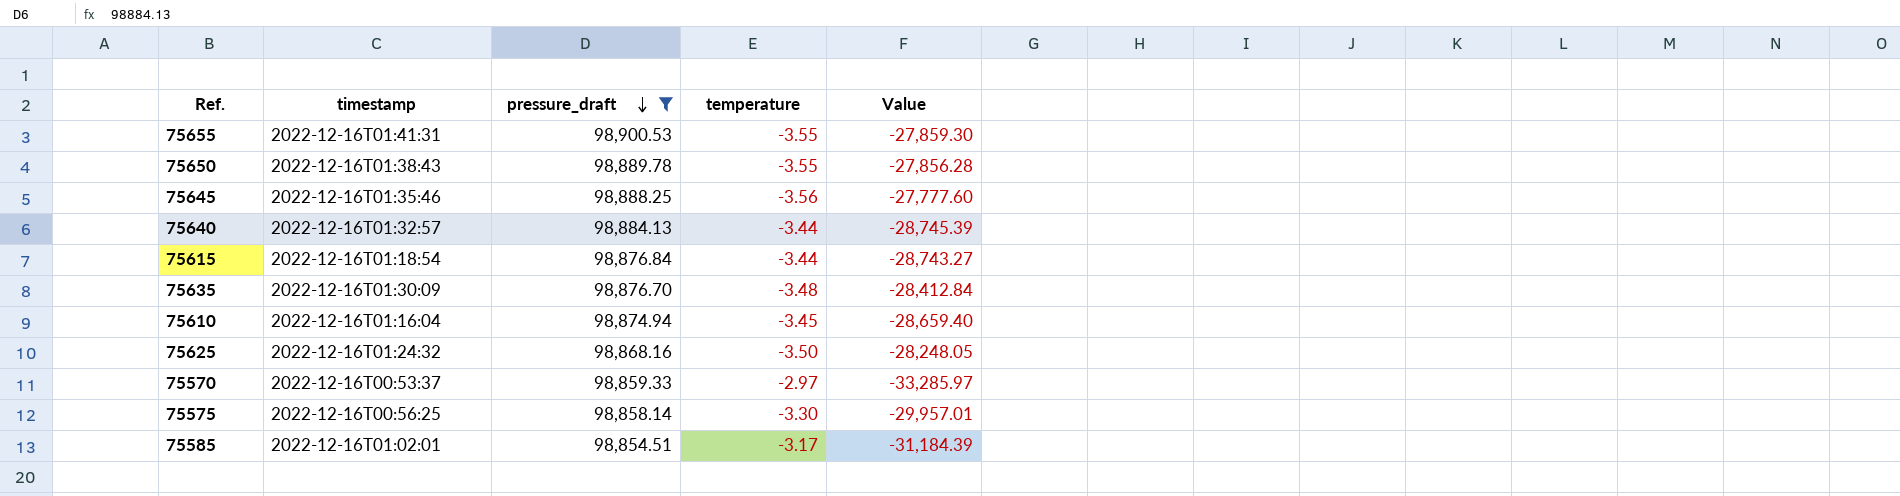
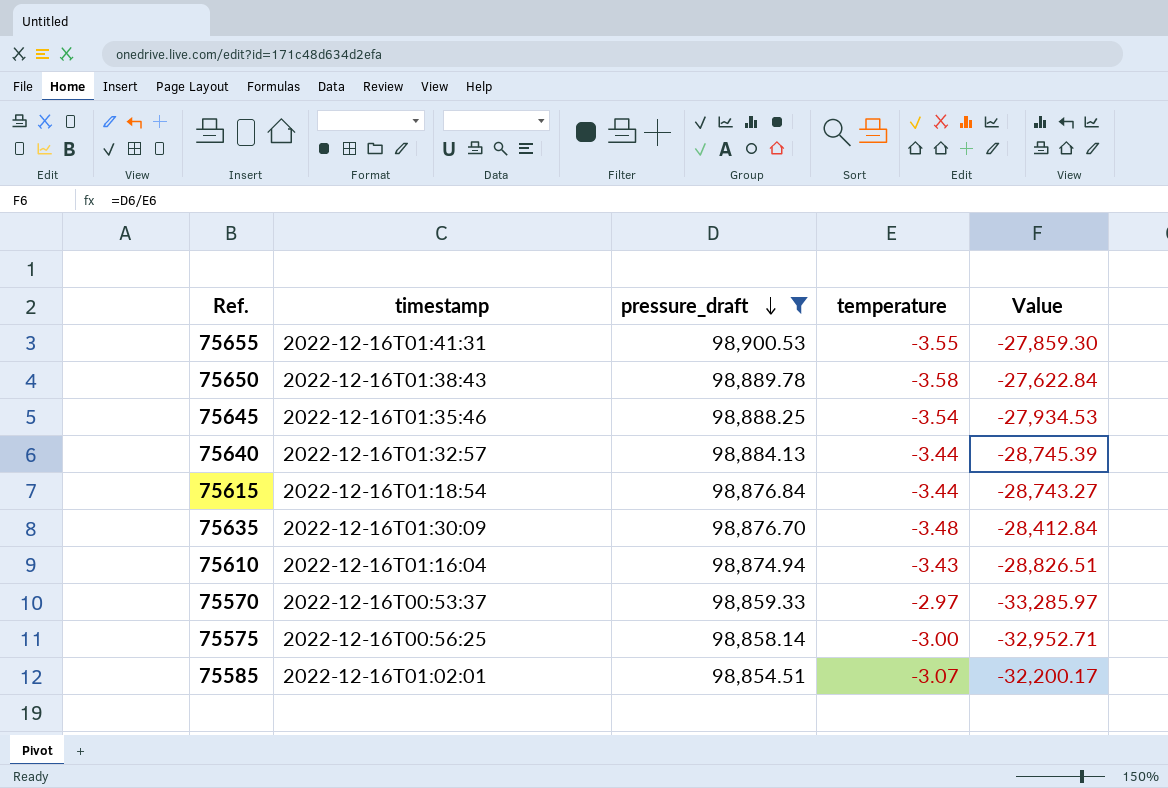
row 75625: 2022-12-16T01:24:32 | 98,868.16 | -3.50 | -28,248.05 -> none
75650 | temperature: -3.55 -> -3.58
75650 | Value: -27,856.28 -> -27,622.84
75645 | temperature: -3.56 -> -3.54
75645 | Value: -27,777.60 -> -27,934.53
75610 | temperature: -3.45 -> -3.43
75610 | Value: -28,659.40 -> -28,826.51
75575 | temperature: -3.30 -> -3.00
75575 | Value: -29,957.01 -> -32,952.71
75585 | temperature: -3.17 -> -3.07
75585 | Value: -31,184.39 -> -32,200.17

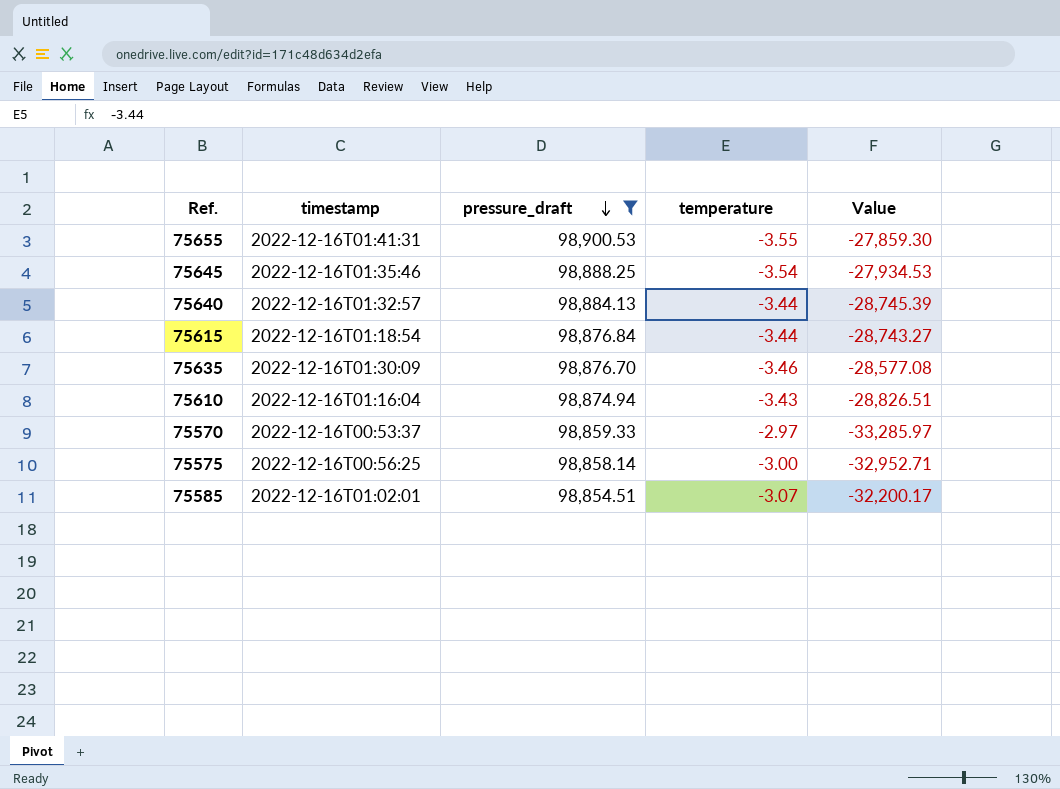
row 75650: 2022-12-16T01:38:43 | 98,889.78 | -3.58 | -27,622.84 -> none
75635 | temperature: -3.48 -> -3.46
75635 | Value: -28,412.84 -> -28,577.08

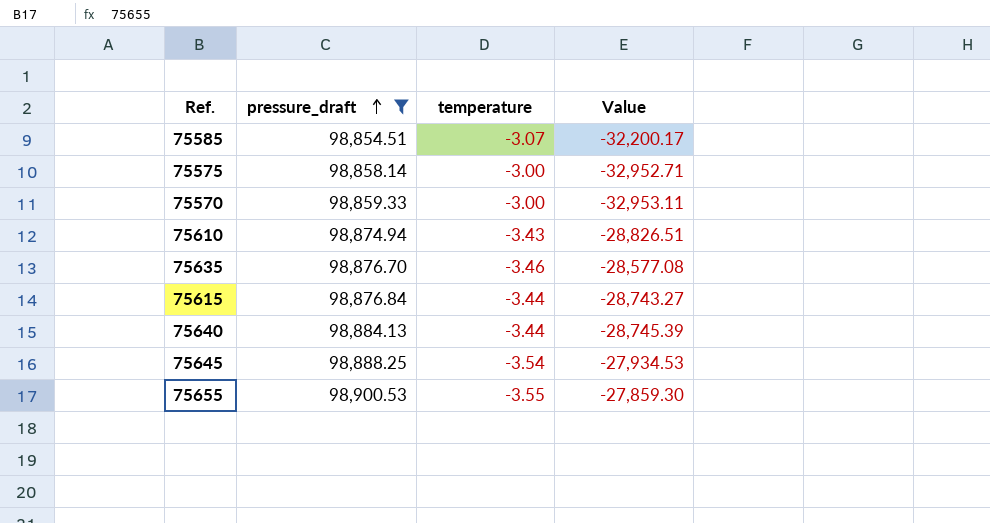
row order: pressure_draft descending -> pressure_draft ascending
column timestamp | position: 2 -> none
75570 | temperature: -2.97 -> -3.00
75570 | Value: -33,285.97 -> -32,953.11

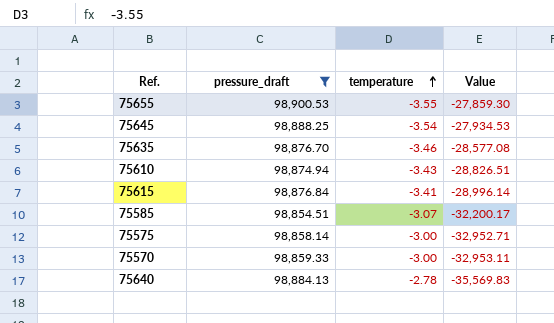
row order: pressure_draft ascending -> temperature ascending
75615 | temperature: -3.44 -> -3.41
75615 | Value: -28,743.27 -> -28,996.14
75640 | temperature: -3.44 -> -2.78
75640 | Value: -28,745.39 -> -35,569.83

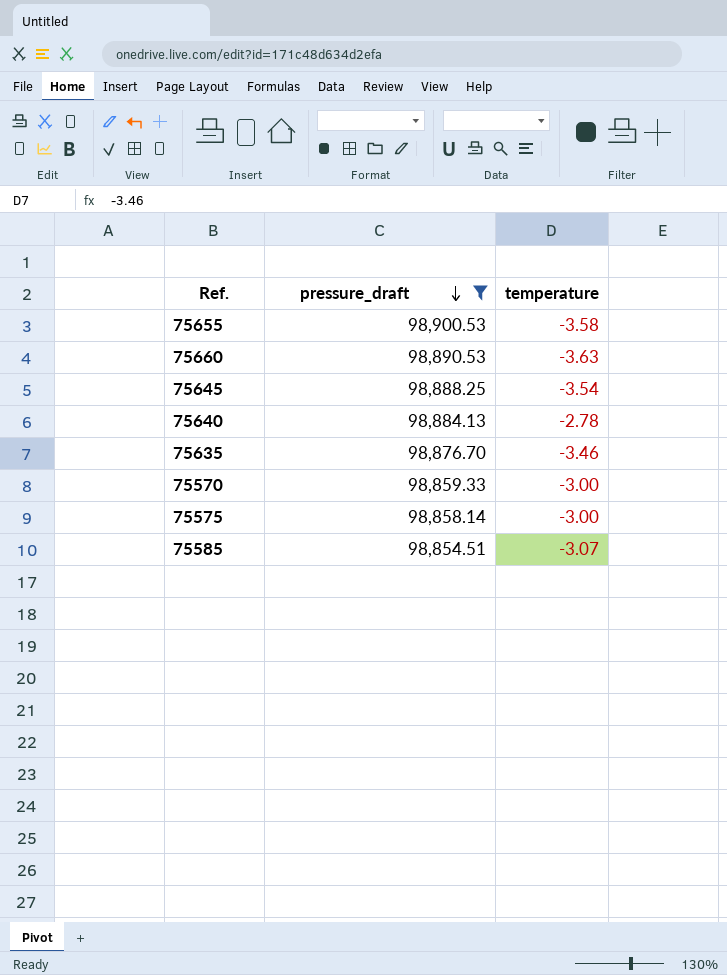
row order: temperature ascending -> pressure_draft descending
column Value | formula: [pressure_draft] / [temperature] -> none
row 75610: 98,874.94 | -3.43 | -28,826.51 -> none
row 75615: 98,876.84 | -3.41 | -28,996.14 -> none
75655 | temperature: -3.55 -> -3.58
row 75660: none -> 98,890.53 | -3.63

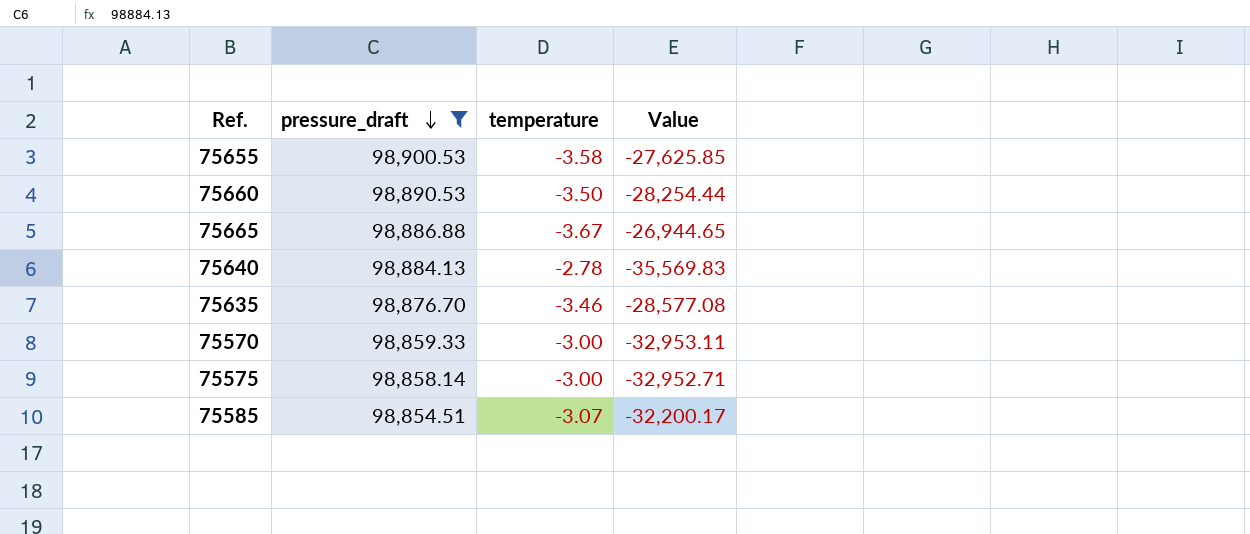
column Value | formula: none -> [pressure_draft] / [temperature]
row 75645: 98,888.25 | -3.54 -> none
75660 | temperature: -3.63 -> -3.50
row 75665: none -> 98,886.88 | -3.67 | -26,944.65

